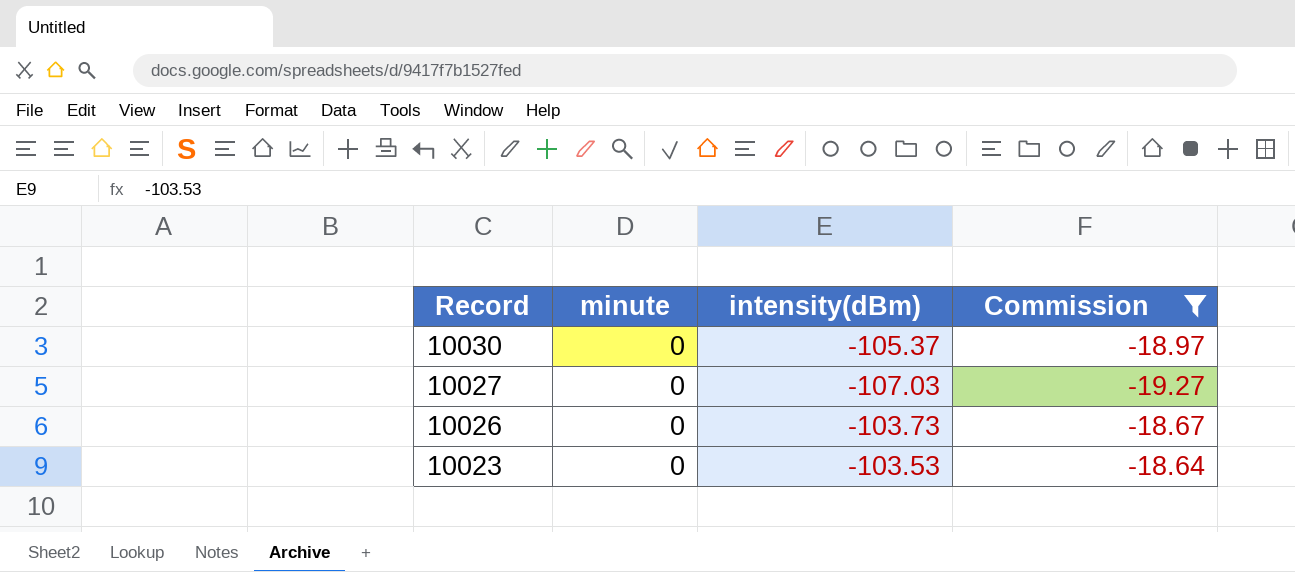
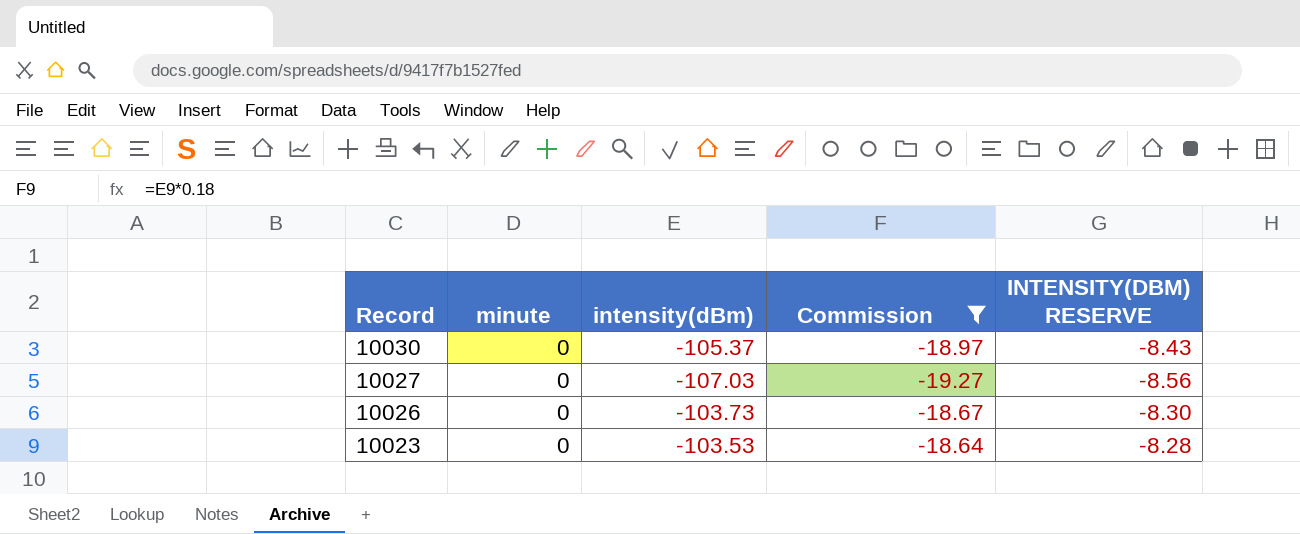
column INTENSITY(DBM) RESERVE | formula: none -> [intensity(dBm)] * 0.08

